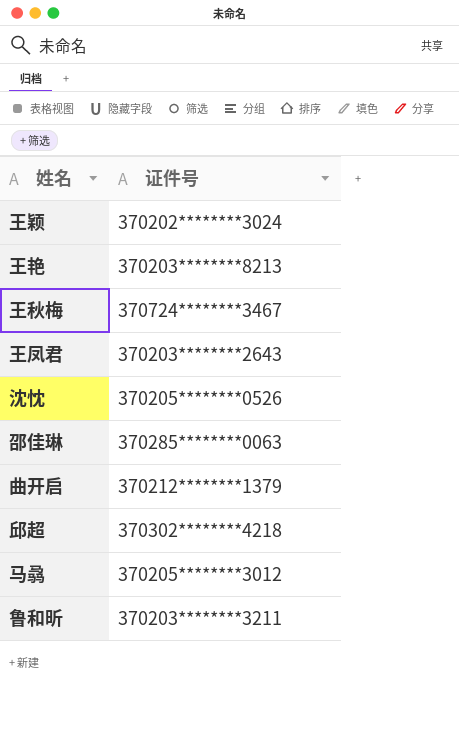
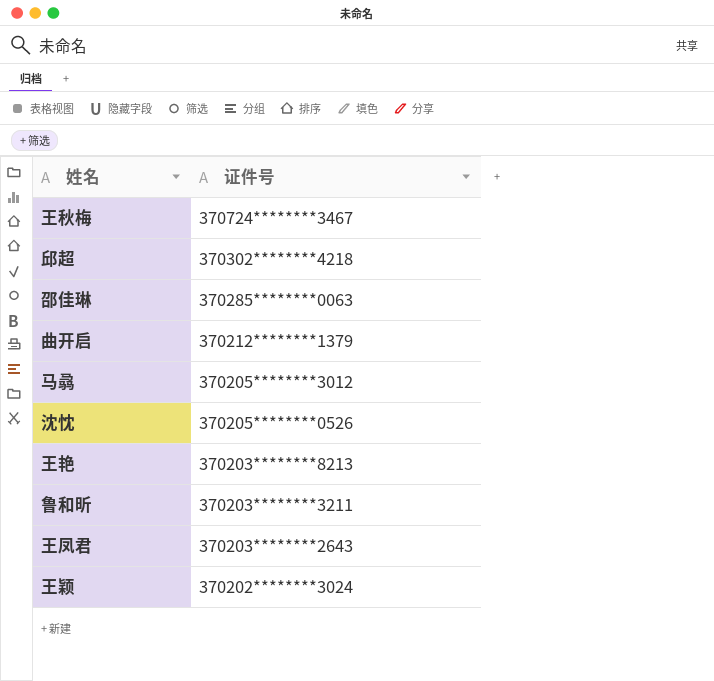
row order: none -> 证件号 descending

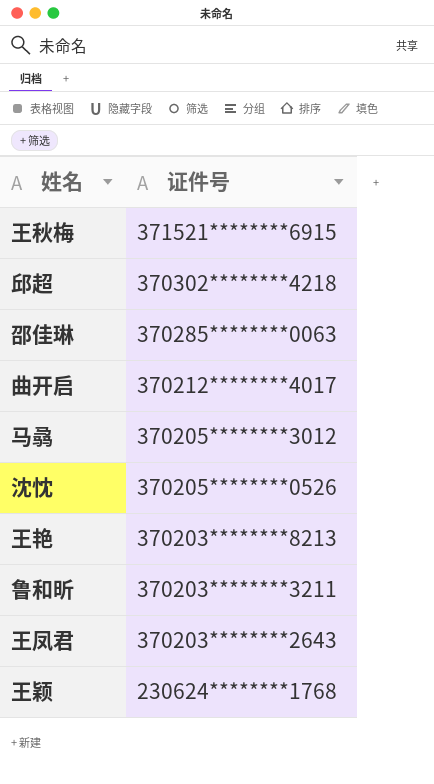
王秋梅 | 证件号: 370724********3467 -> 371521********6915
曲开启 | 证件号: 370212********1379 -> 370212********4017
王颖 | 证件号: 370202********3024 -> 230624********1768

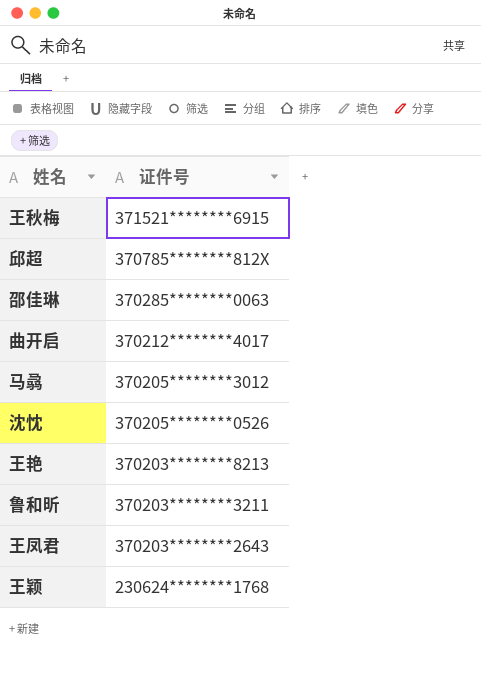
邱超 | 证件号: 370302********4218 -> 370785********812X

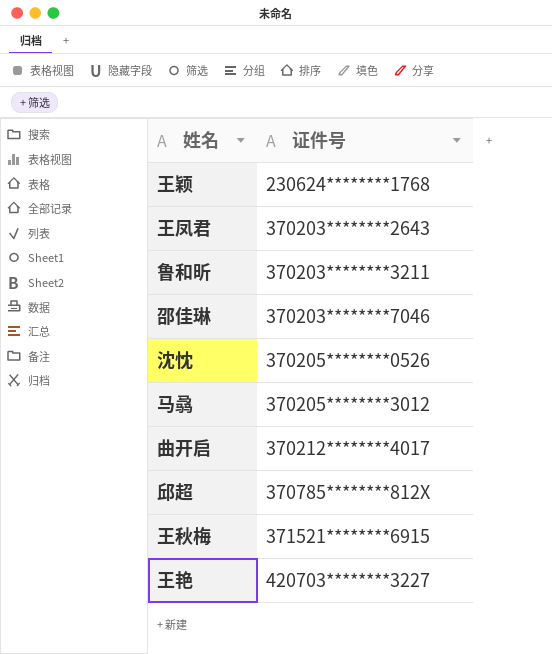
row order: 证件号 descending -> 证件号 ascending
邵佳琳 | 证件号: 370285********0063 -> 370203********7046
王艳 | 证件号: 370203********8213 -> 420703********3227

